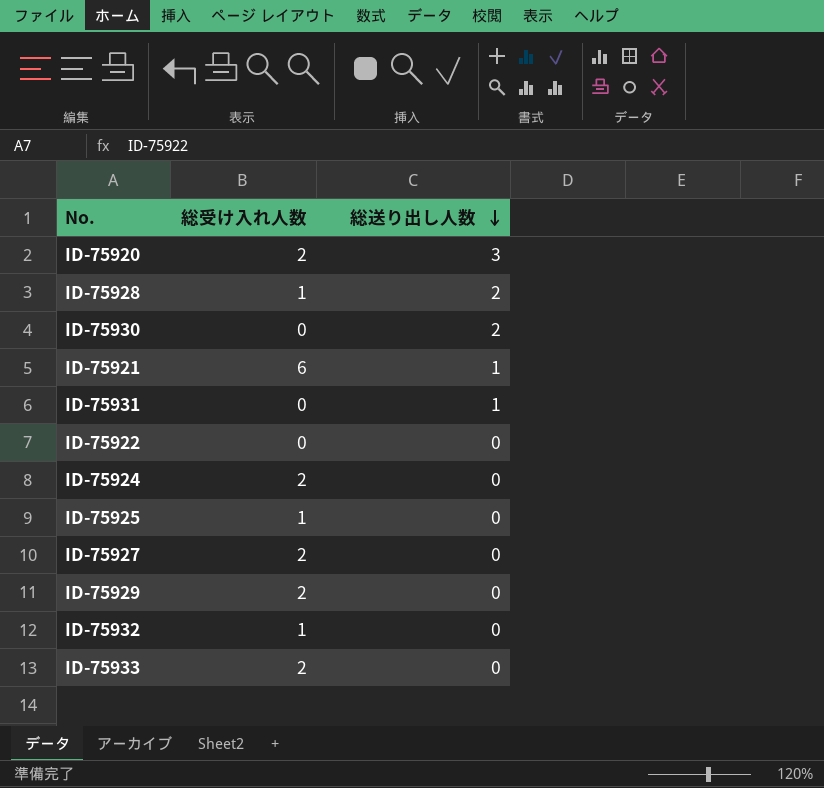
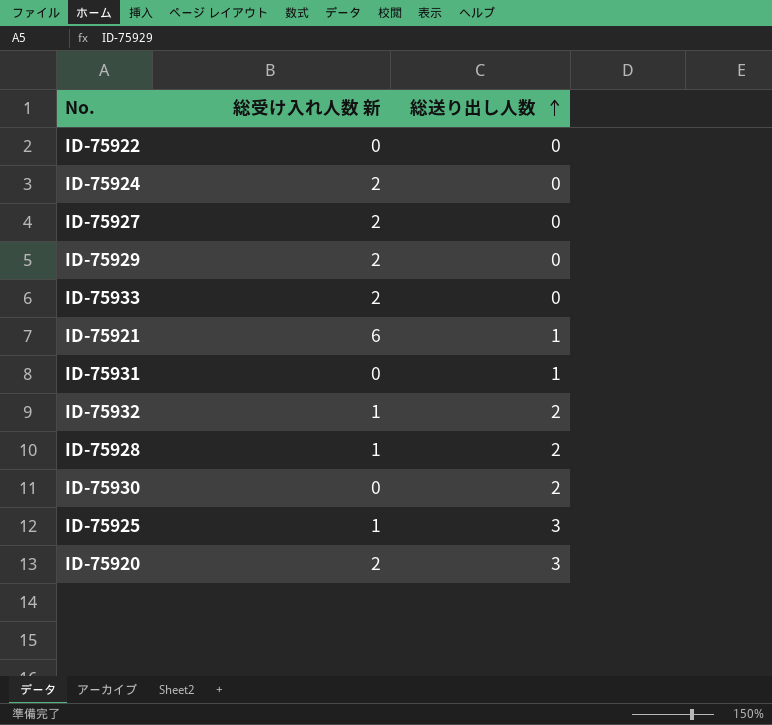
row order: 総送り出し人数 descending -> 総送り出し人数 ascending
column name: 総受け入れ人数 -> 総受け入れ人数 新
ID-75932 | 総送り出し人数: 0 -> 2
ID-75925 | 総送り出し人数: 0 -> 3

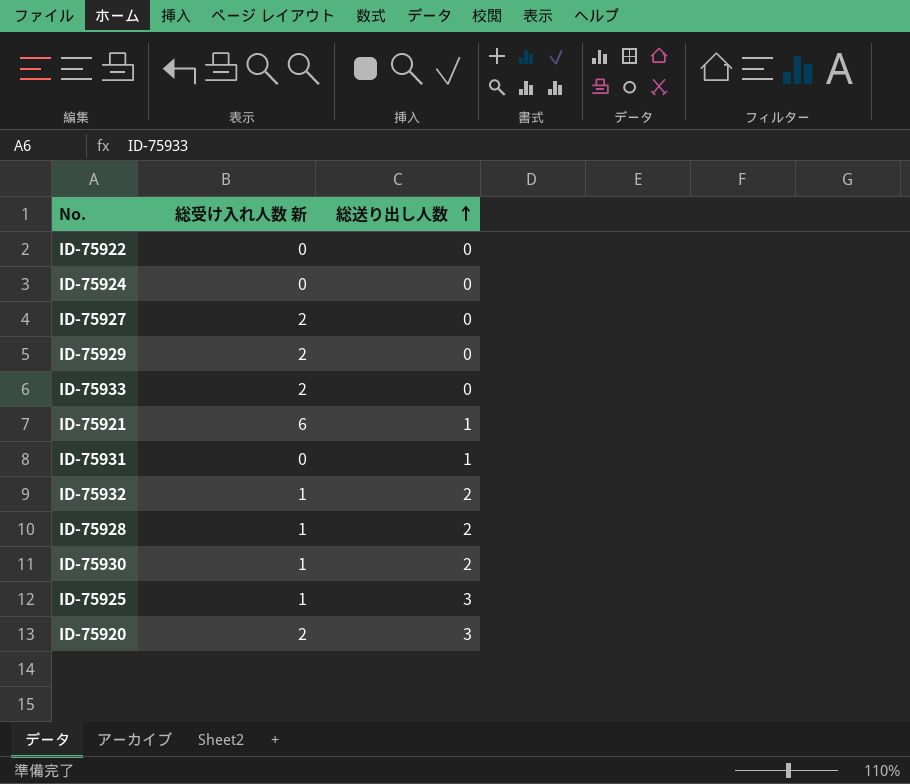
ID-75924 | 総受け入れ人数 新: 2 -> 0
ID-75930 | 総受け入れ人数 新: 0 -> 1

